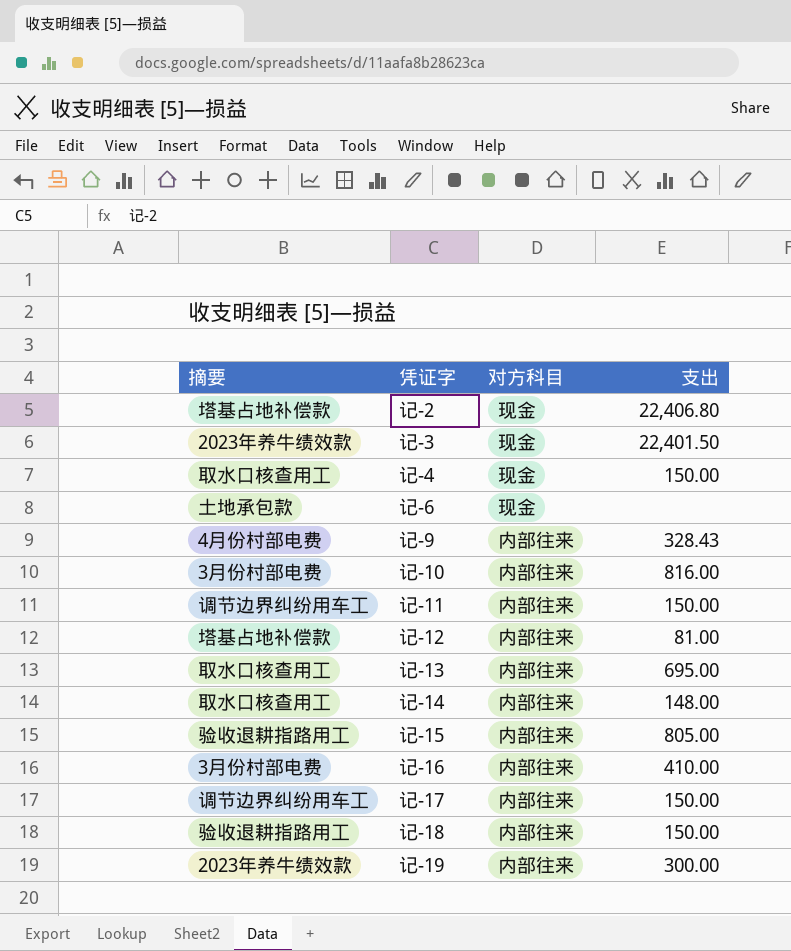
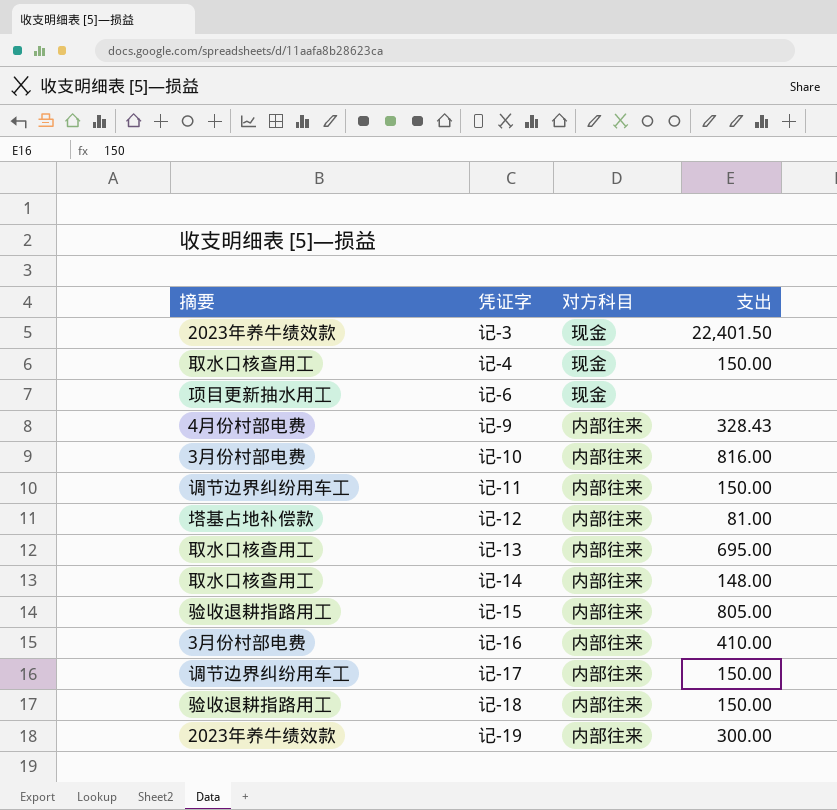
row 记-2: 塔基占地补偿款 | 现金 | 22,406.80 -> none
记-6 | 摘要: 土地承包款 -> 项目更新抽水用工

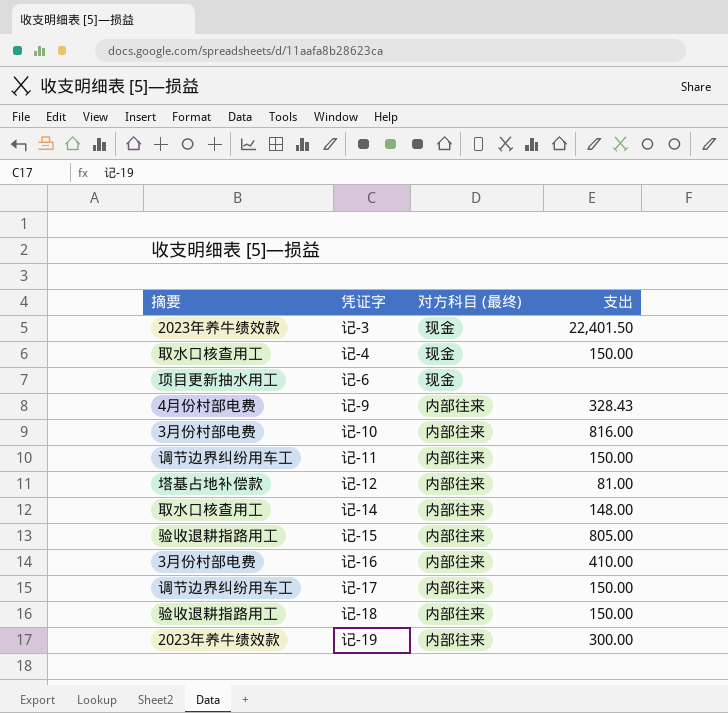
column name: 对方科目 -> 对方科目 (最终)
row 记-13: 取水口核查用工 | 内部往来 | 695.00 -> none

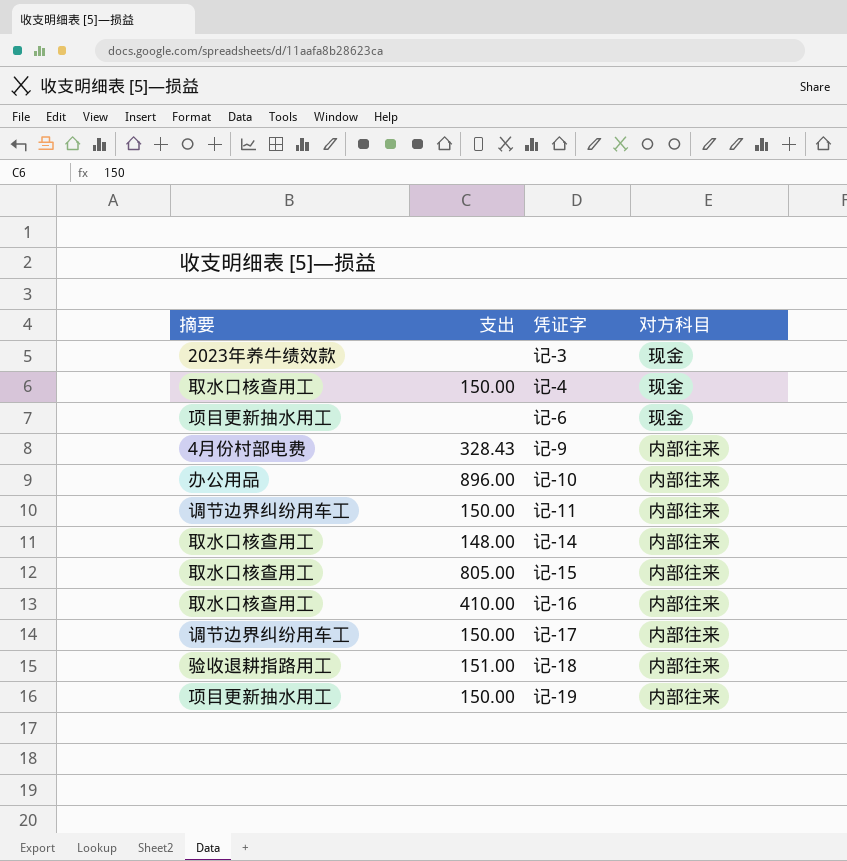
column 支出 | position: 4 -> 2
column name: 对方科目 (最终) -> 对方科目
row 记-12: 塔基占地补偿款 | 内部往来 | 81.00 -> none
记-3 | 支出: 22,401.50 -> none
记-10 | 摘要: 3月份村部电费 -> 办公用品
记-10 | 支出: 816.00 -> 896.00
记-15 | 摘要: 验收退耕指路用工 -> 取水口核查用工
记-16 | 摘要: 3月份村部电费 -> 取水口核查用工
记-18 | 支出: 150.00 -> 151.00
记-19 | 摘要: 2023年养牛绩效款 -> 项目更新抽水用工
记-19 | 支出: 300.00 -> 150.00

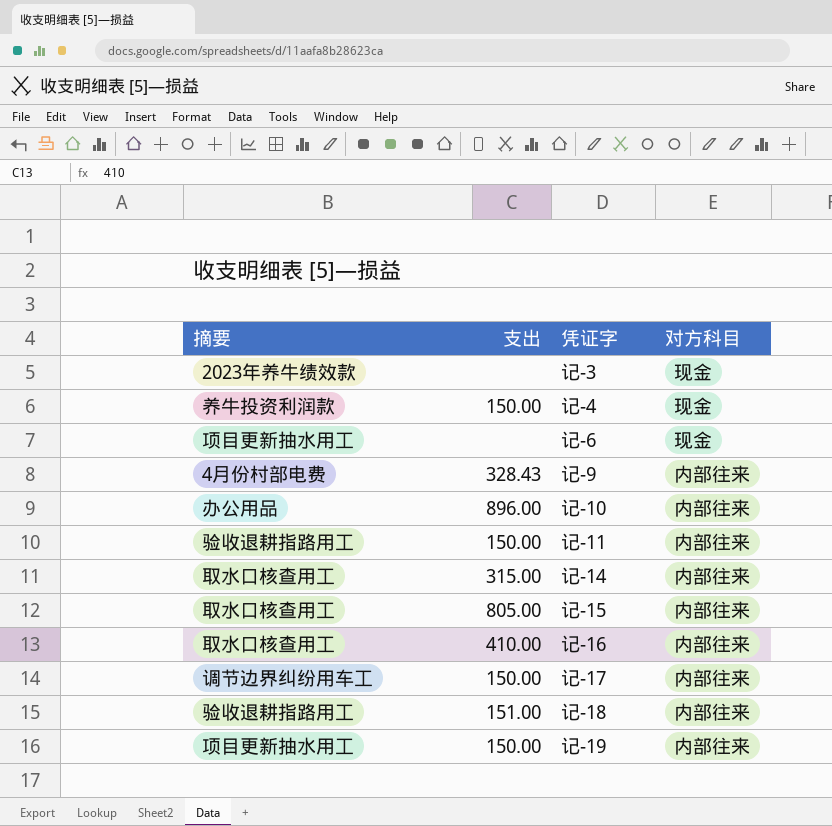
记-4 | 摘要: 取水口核查用工 -> 养牛投资利润款
记-11 | 摘要: 调节边界纠纷用车工 -> 验收退耕指路用工
记-14 | 支出: 148.00 -> 315.00

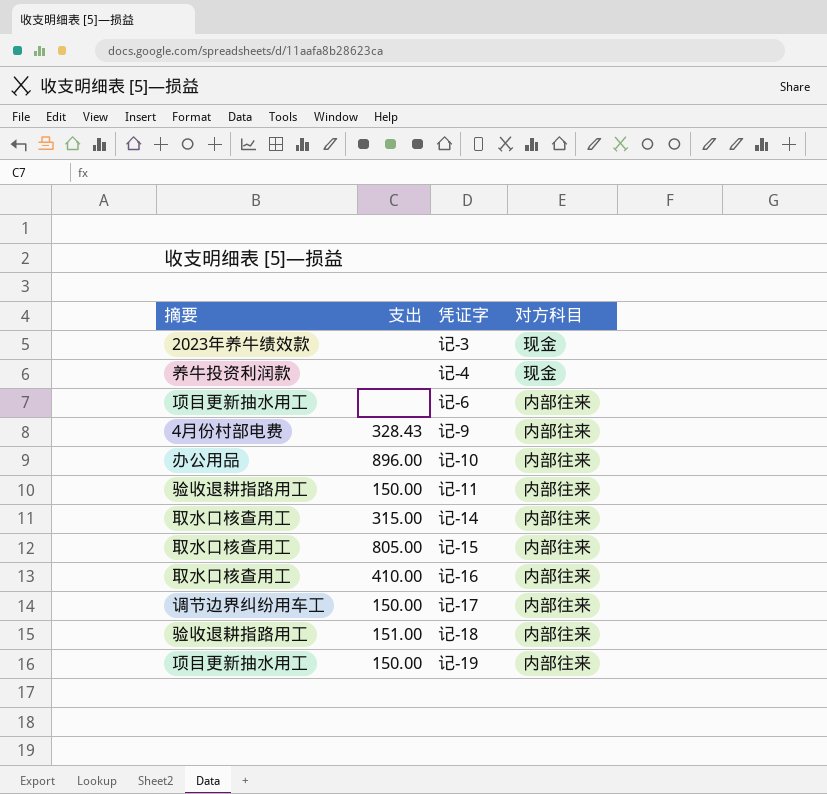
记-4 | 支出: 150.00 -> none
记-6 | 对方科目: 现金 -> 内部往来

